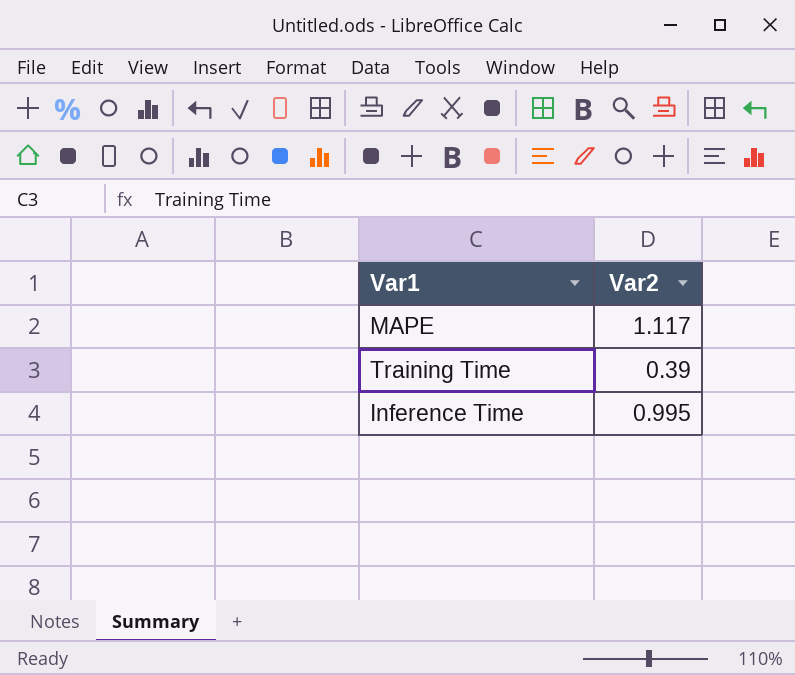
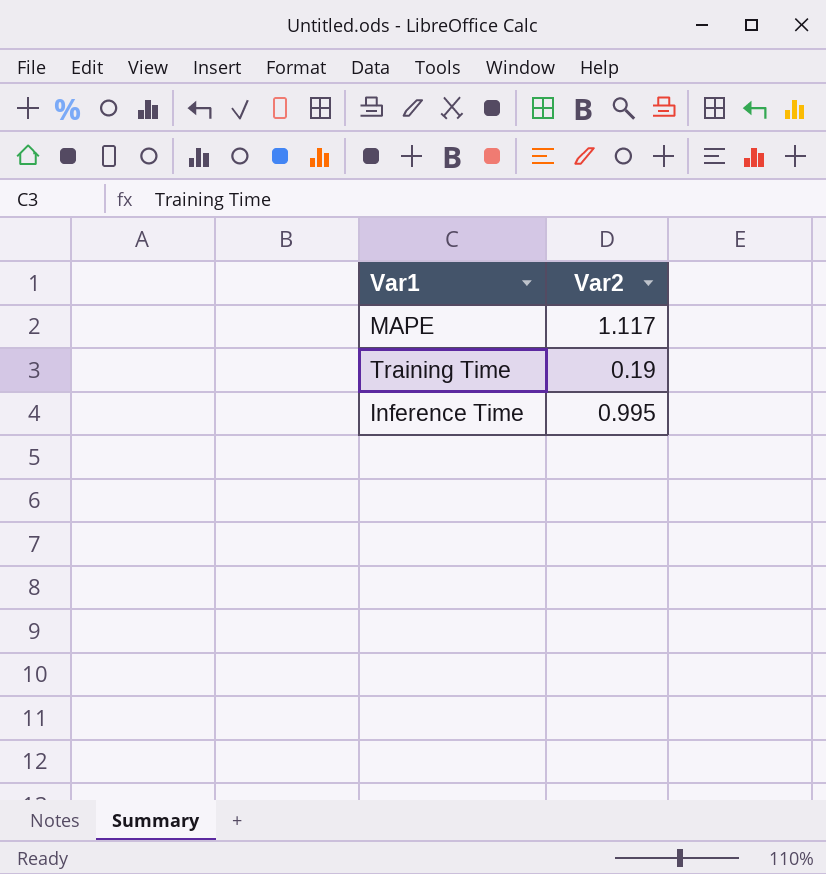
Training Time | Var2: 0.39 -> 0.19

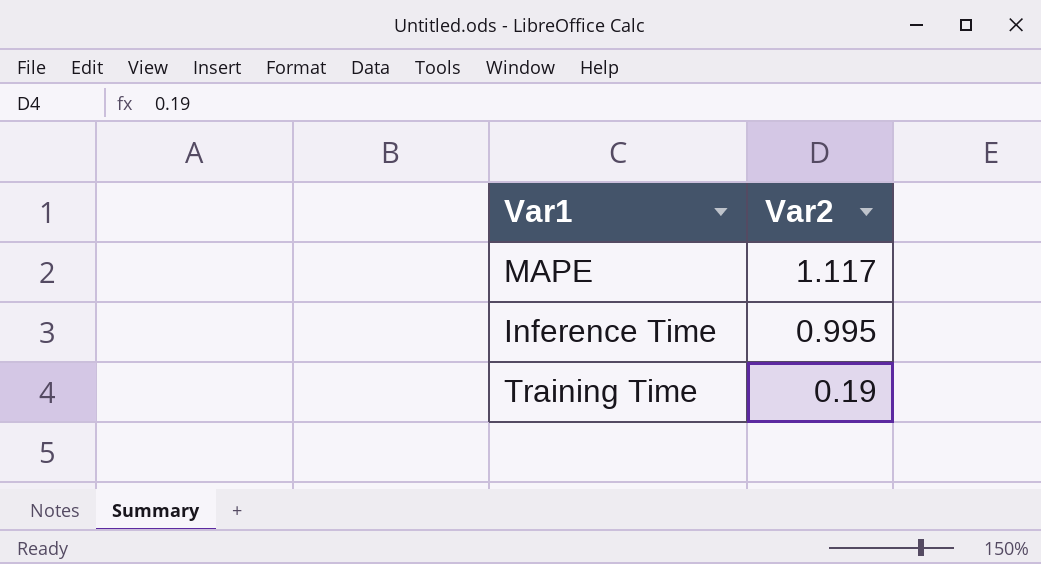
row order: none -> Var2 descending

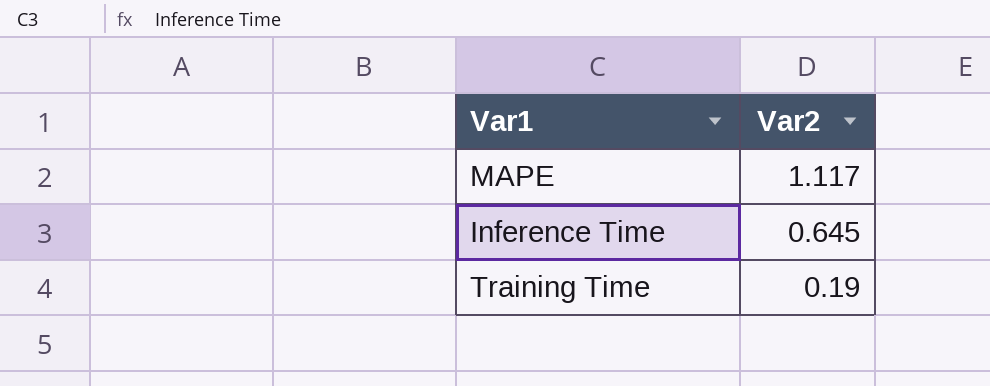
Inference Time | Var2: 0.995 -> 0.645

